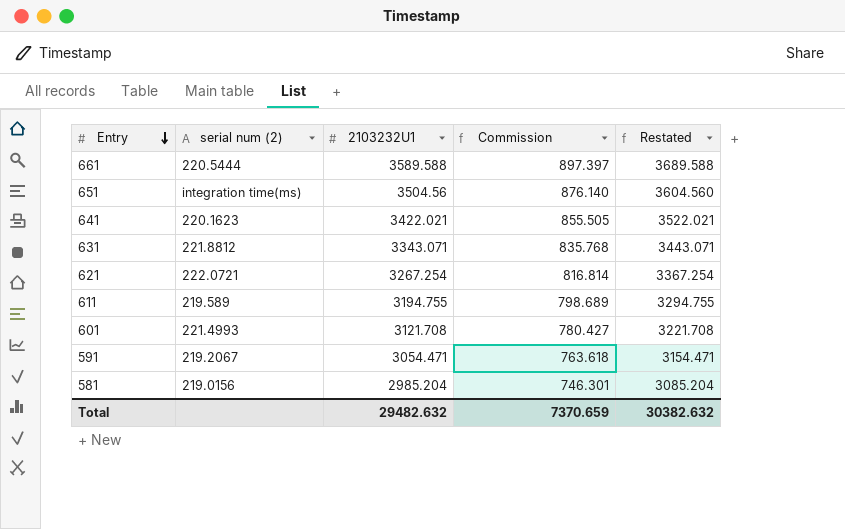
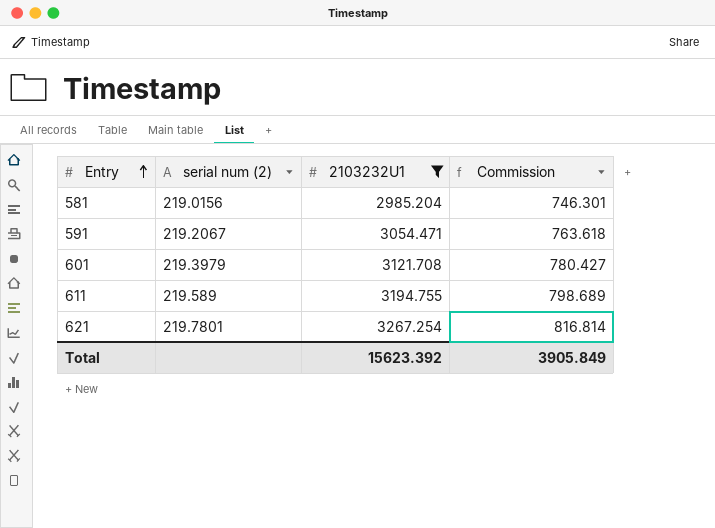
filter: none -> 2103232U1 <= 3267.254
row order: Entry descending -> Entry ascending
column Restated | formula: [2103232U1] + 100 -> none
601 | serial num (2): 221.4993 -> 219.3979
621 | serial num (2): 222.0721 -> 219.7801
Total | 2103232U1: 29482.632 -> 15623.392
Total | Commission: 7370.659 -> 3905.849

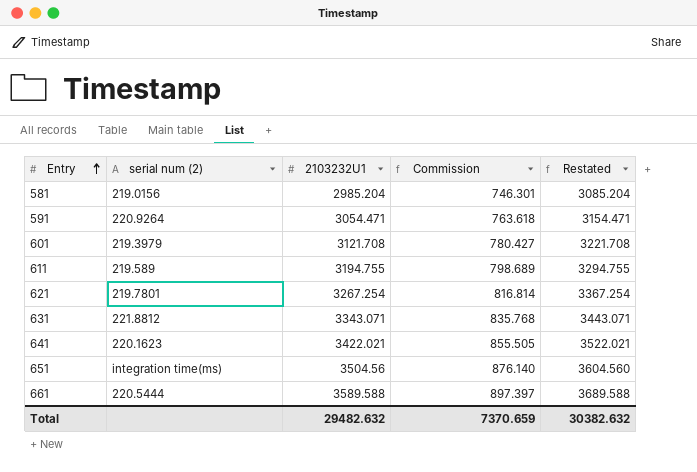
filter: 2103232U1 <= 3267.254 -> none
column Restated | formula: none -> [2103232U1] + 100
591 | serial num (2): 219.2067 -> 220.9264
Total | 2103232U1: 15623.392 -> 29482.632
Total | Commission: 3905.849 -> 7370.659

